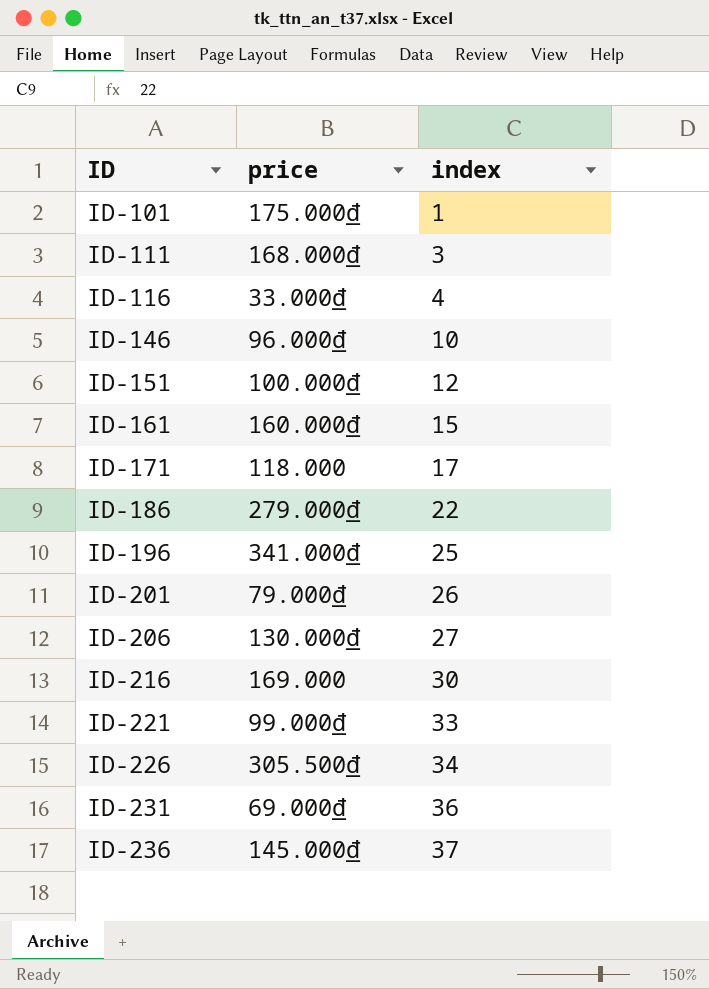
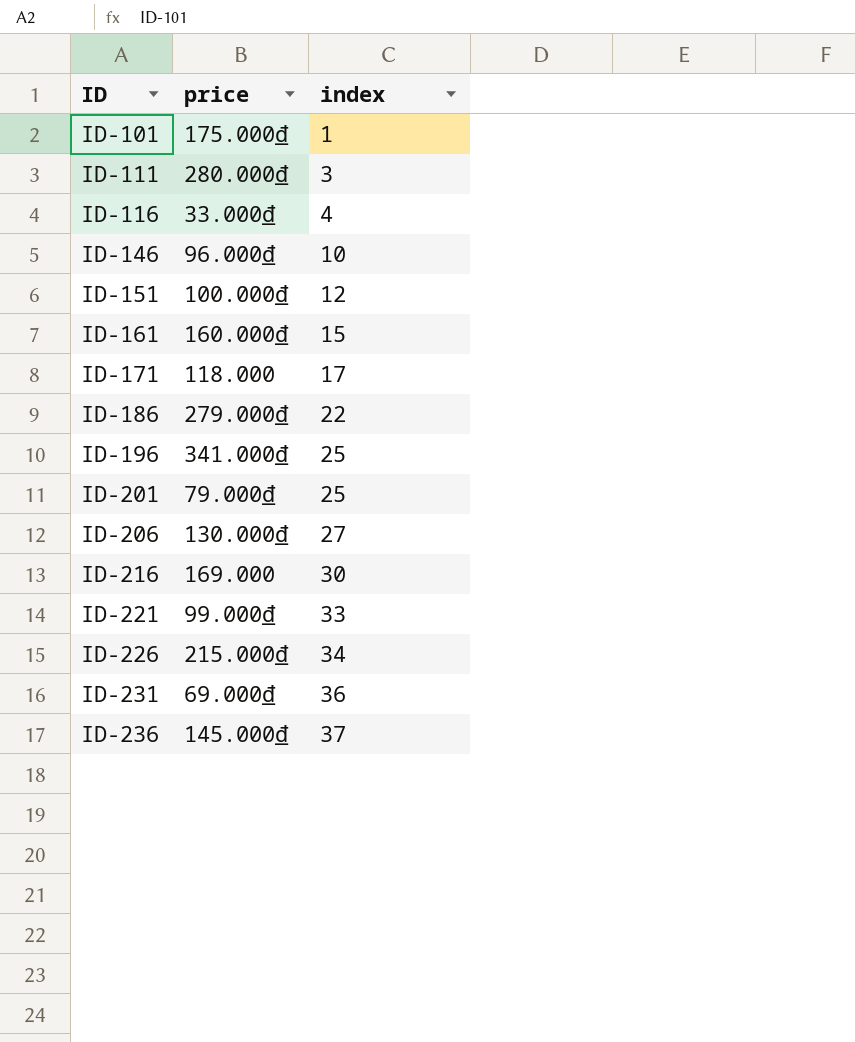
ID-111 | price: 168.000₫ -> 280.000₫
ID-201 | index: 26 -> 25
ID-226 | price: 305.500₫ -> 215.000₫

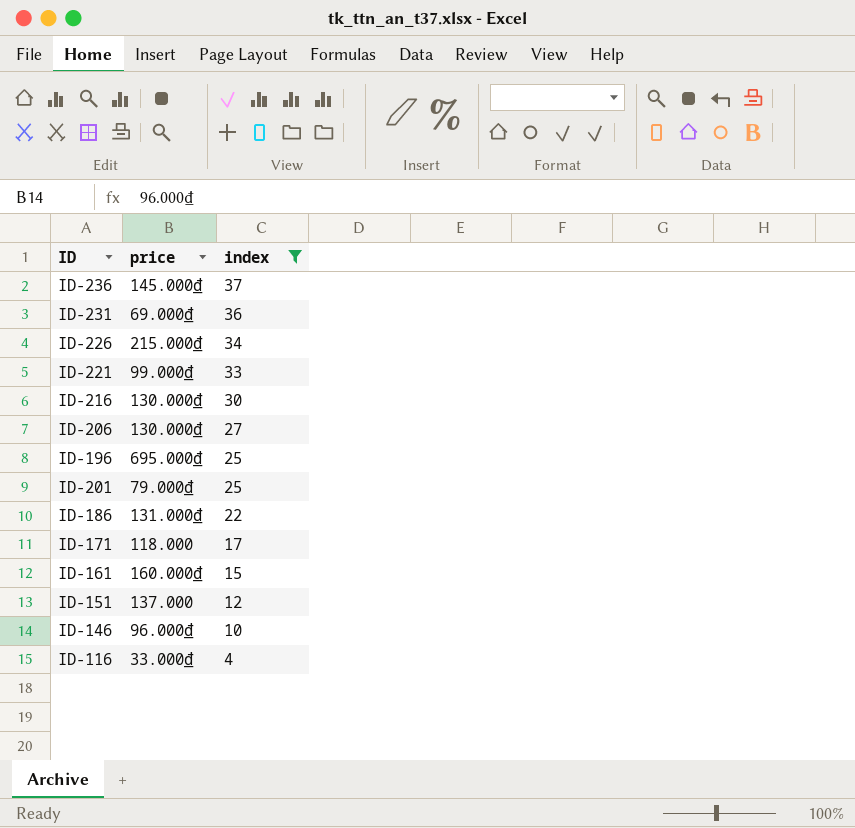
filter: none -> index >= 4
row order: ID ascending -> index descending
ID-216 | price: 169.000 -> 130.000₫
ID-196 | price: 341.000₫ -> 695.000₫
ID-186 | price: 279.000₫ -> 131.000₫
ID-151 | price: 100.000₫ -> 137.000

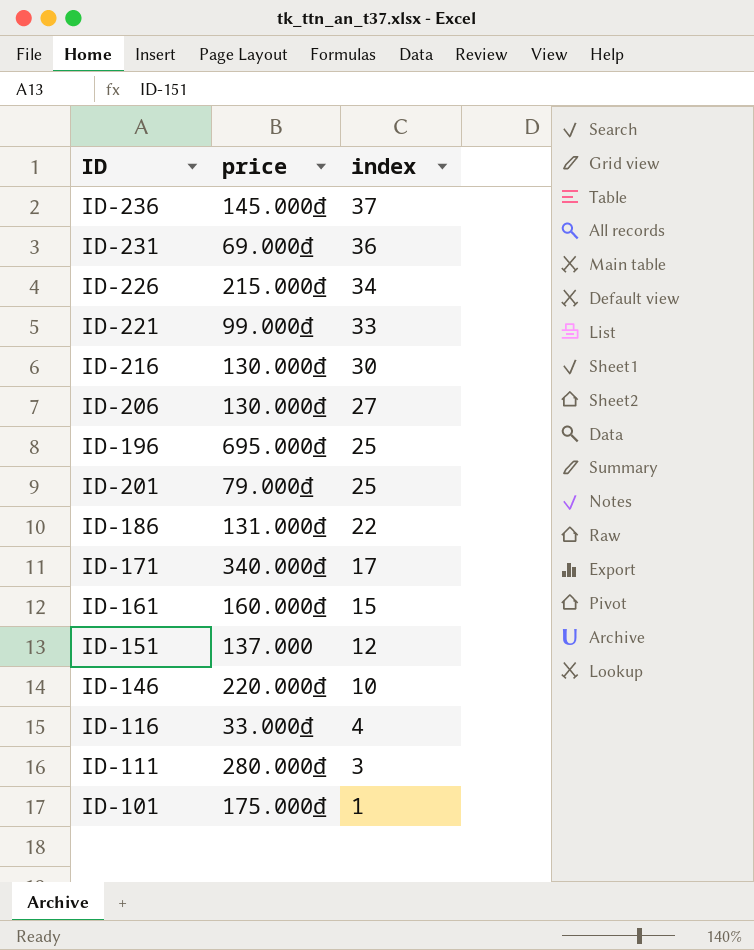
filter: index >= 4 -> none
ID-171 | price: 118.000 -> 340.000₫
ID-146 | price: 96.000₫ -> 220.000₫

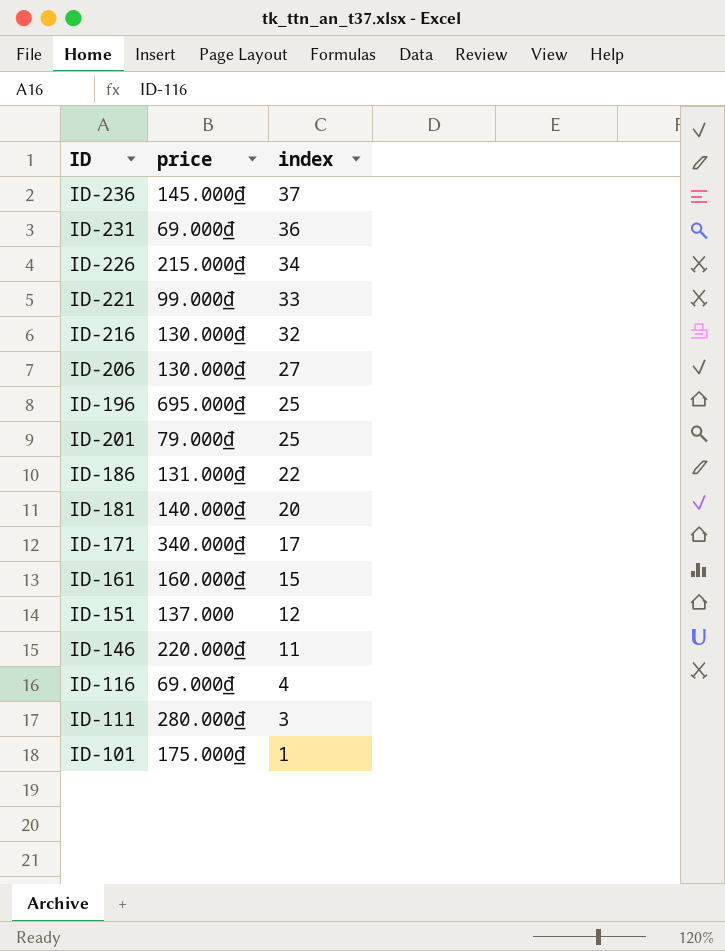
ID-216 | index: 30 -> 32
row ID-181: none -> 140.000₫ | 20
ID-146 | index: 10 -> 11
ID-116 | price: 33.000₫ -> 69.000₫

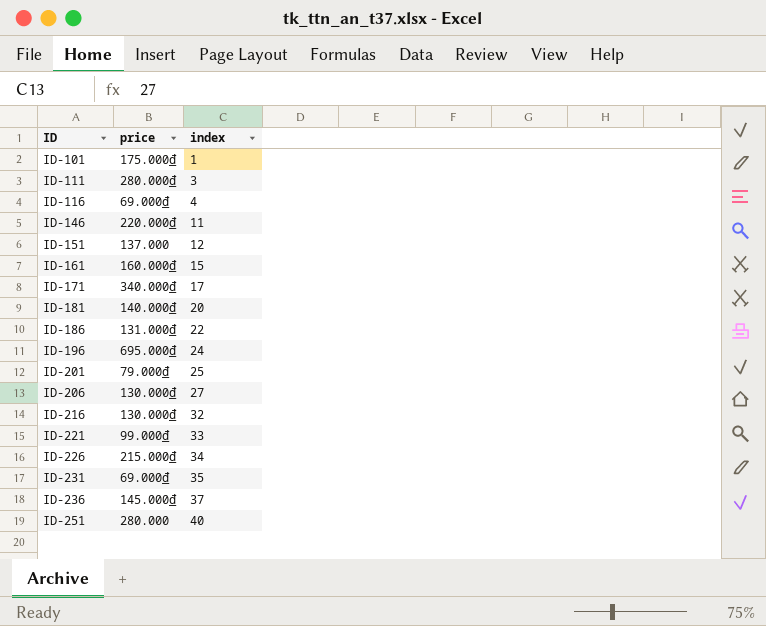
row order: index descending -> ID ascending
ID-196 | index: 25 -> 24
ID-231 | index: 36 -> 35
row ID-251: none -> 280.000 | 40

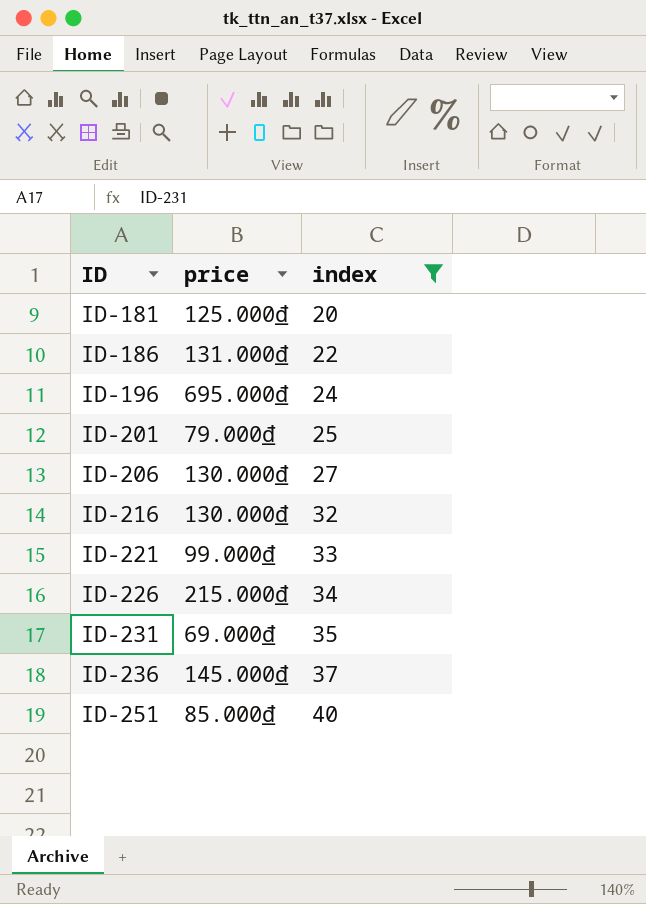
filter: none -> index >= 20
ID-181 | price: 140.000₫ -> 125.000₫
ID-251 | price: 280.000 -> 85.000₫

